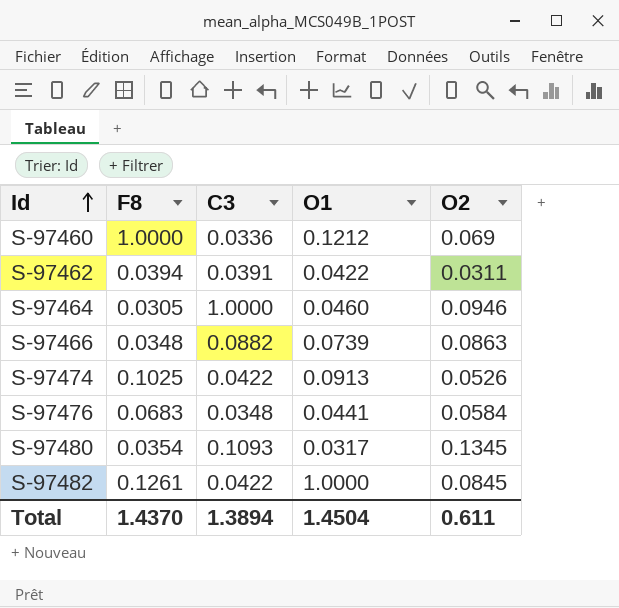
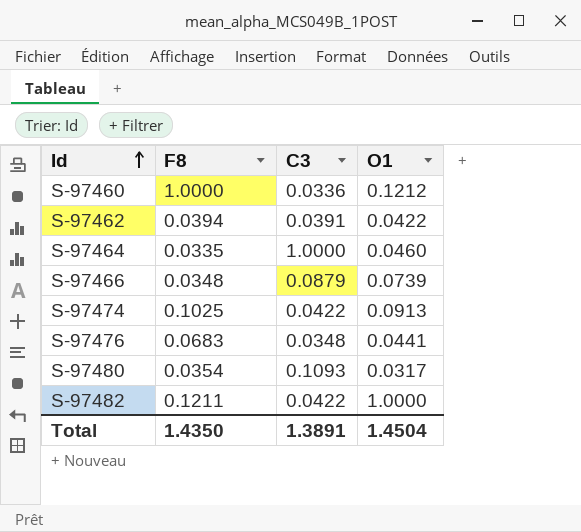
column O2 | position: 5 -> none
S-97464 | F8: 0.0305 -> 0.0335
S-97466 | C3: 0.0882 -> 0.0879
S-97482 | F8: 0.1261 -> 0.1211
Total | F8: 1.4370 -> 1.4350
Total | C3: 1.3894 -> 1.3891

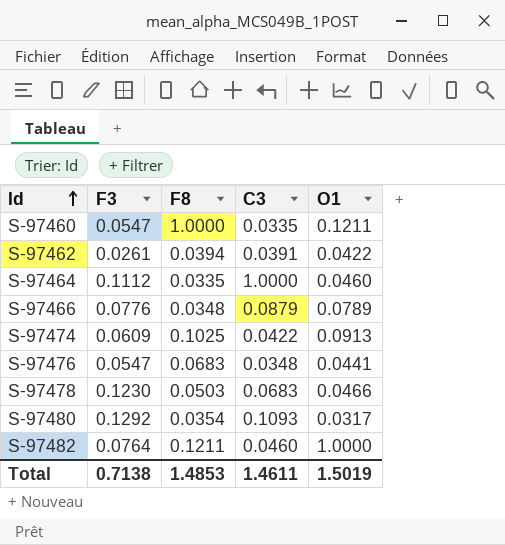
column F3 | position: none -> 2
S-97460 | C3: 0.0336 -> 0.0335
S-97460 | O1: 0.1212 -> 0.1211
S-97466 | O1: 0.0739 -> 0.0789
row S-97478: none -> 0.1230 | 0.0503 | 0.0683 | 0.0466
S-97482 | C3: 0.0422 -> 0.0460
Total | F8: 1.4350 -> 1.4853
Total | C3: 1.3891 -> 1.4611
Total | O1: 1.4504 -> 1.5019

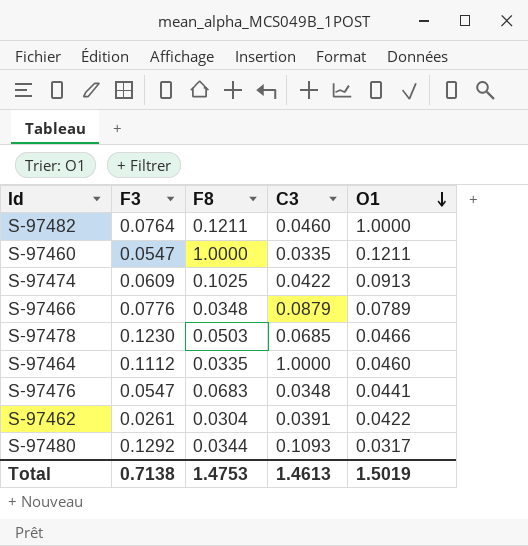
row order: Id ascending -> O1 descending
S-97478 | C3: 0.0683 -> 0.0685
S-97462 | F8: 0.0394 -> 0.0304
S-97480 | F8: 0.0354 -> 0.0344
Total | F8: 1.4853 -> 1.4753
Total | C3: 1.4611 -> 1.4613

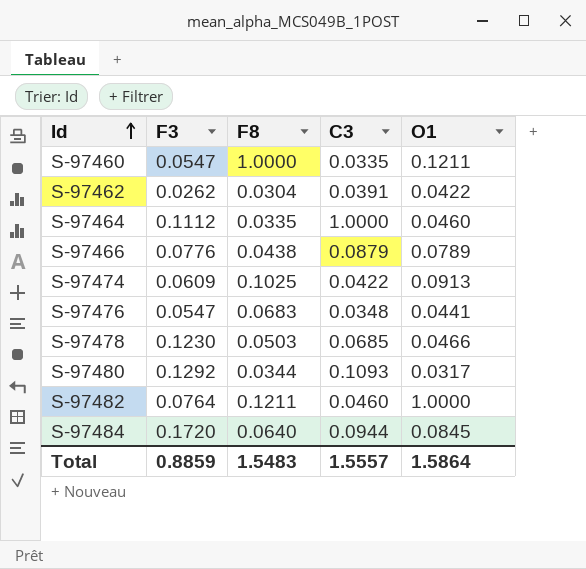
row order: O1 descending -> Id ascending
S-97462 | F3: 0.0261 -> 0.0262
S-97466 | F8: 0.0348 -> 0.0438
row S-97484: none -> 0.1720 | 0.0640 | 0.0944 | 0.0845
Total | F3: 0.7138 -> 0.8859
Total | F8: 1.4753 -> 1.5483
Total | C3: 1.4613 -> 1.5557
Total | O1: 1.5019 -> 1.5864

